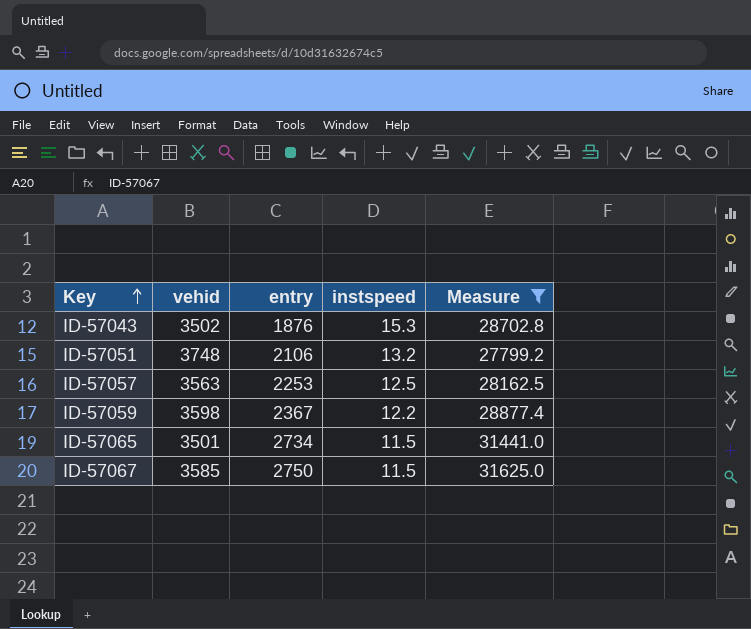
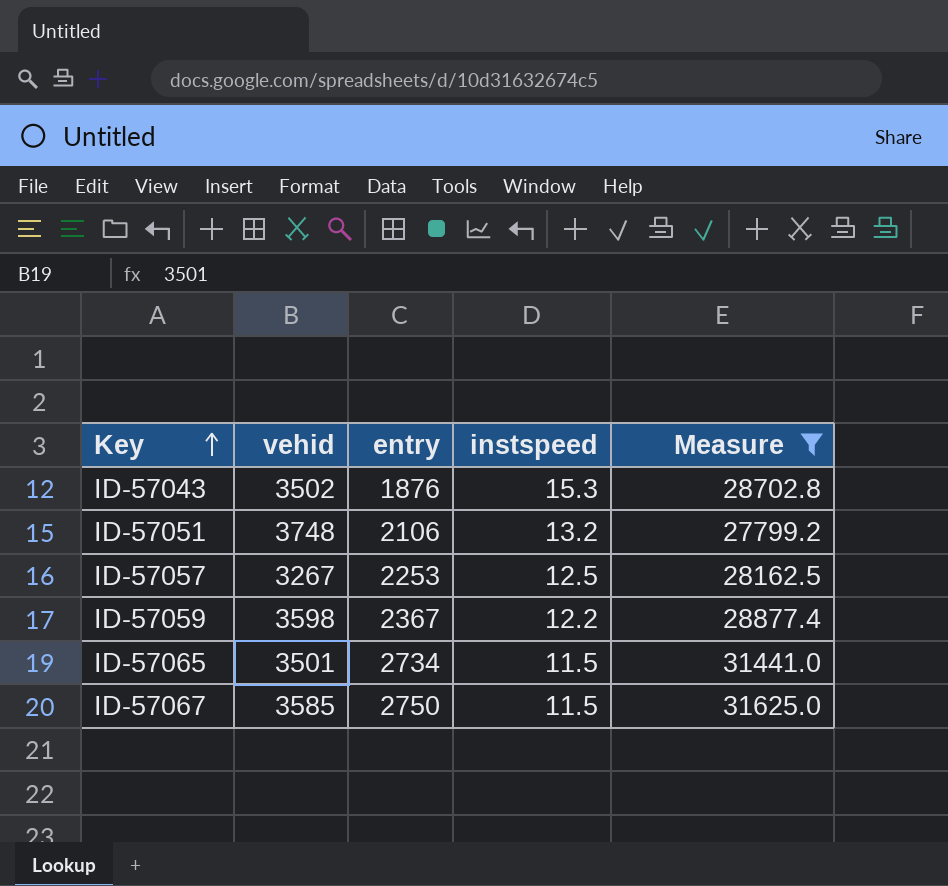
ID-57057 | vehid: 3563 -> 3267

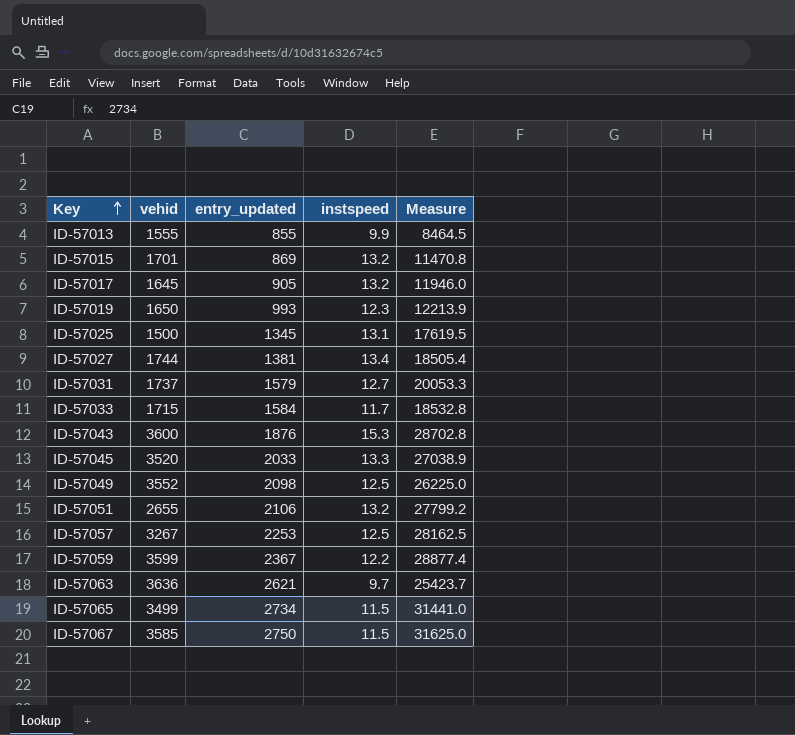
filter: Measure >= 27799.2 -> none
column name: entry -> entry_updated
ID-57043 | vehid: 3502 -> 3600
ID-57051 | vehid: 3748 -> 2655
ID-57059 | vehid: 3598 -> 3599
ID-57065 | vehid: 3501 -> 3499

